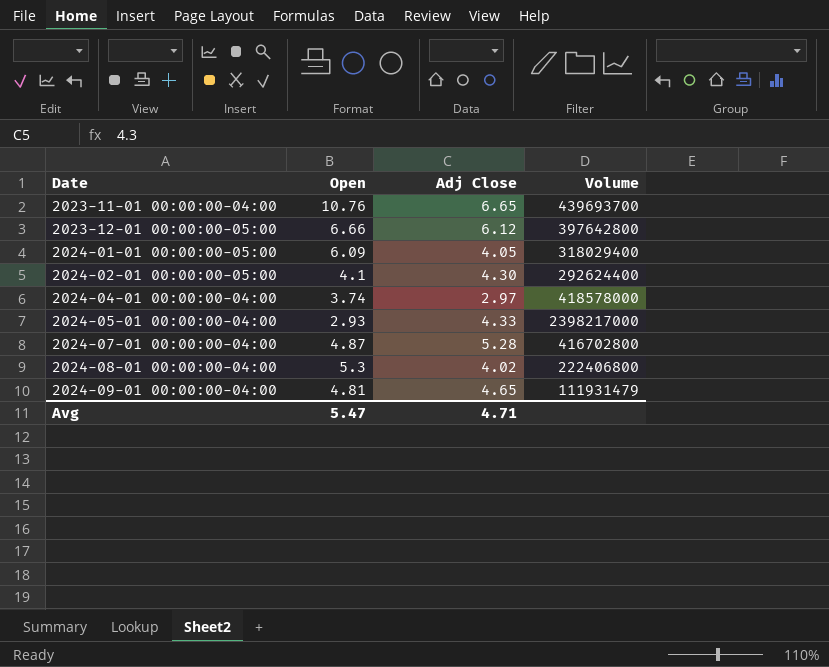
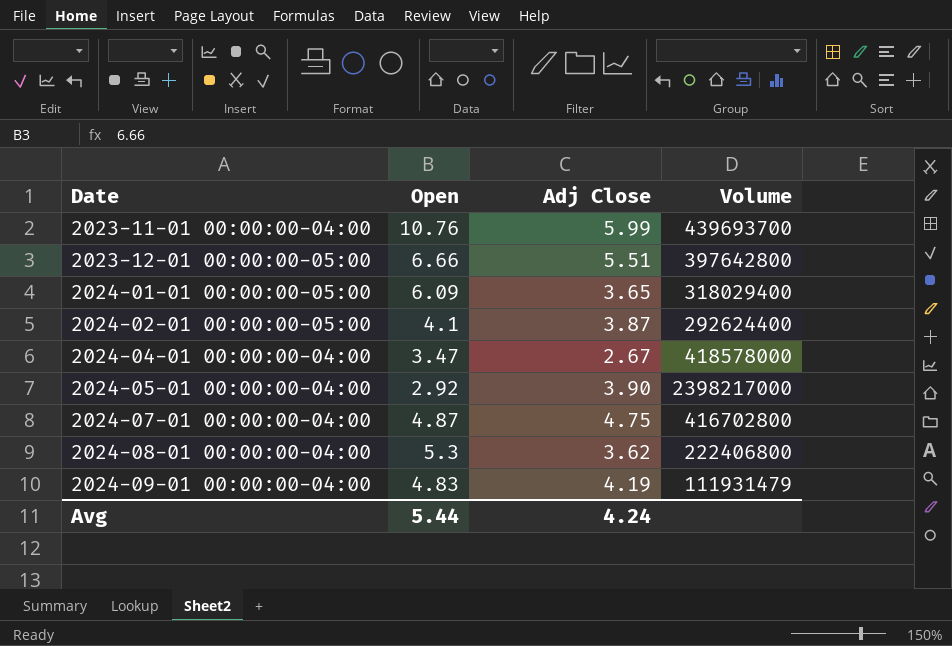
2023-11-01 00:00:00-04:00 | Adj Close: 6.65 -> 5.99
2023-12-01 00:00:00-05:00 | Adj Close: 6.12 -> 5.51
2024-01-01 00:00:00-05:00 | Adj Close: 4.05 -> 3.65
2024-02-01 00:00:00-05:00 | Adj Close: 4.30 -> 3.87
2024-04-01 00:00:00-04:00 | Open: 3.74 -> 3.47
2024-04-01 00:00:00-04:00 | Adj Close: 2.97 -> 2.67
2024-05-01 00:00:00-04:00 | Open: 2.93 -> 2.92
2024-05-01 00:00:00-04:00 | Adj Close: 4.33 -> 3.90
2024-07-01 00:00:00-04:00 | Adj Close: 5.28 -> 4.75
2024-08-01 00:00:00-04:00 | Adj Close: 4.02 -> 3.62
2024-09-01 00:00:00-04:00 | Open: 4.81 -> 4.83
2024-09-01 00:00:00-04:00 | Adj Close: 4.65 -> 4.19
Avg | Open: 5.47 -> 5.44
Avg | Adj Close: 4.71 -> 4.24

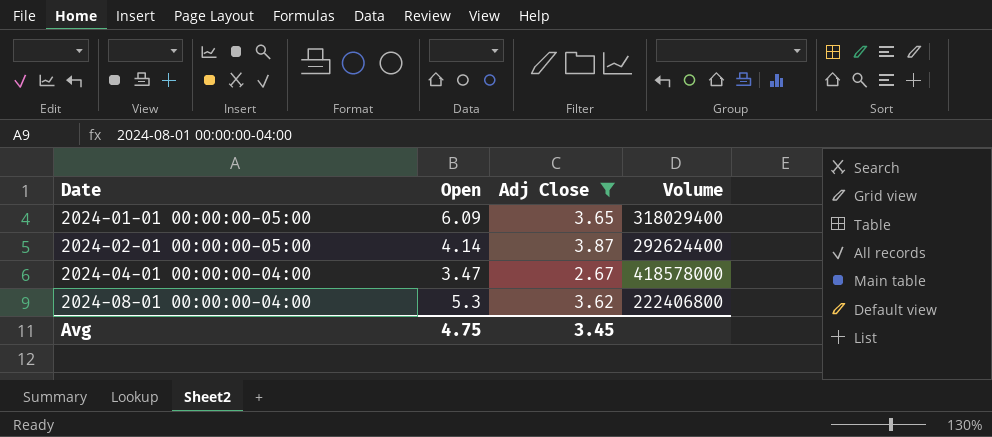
filter: none -> Adj Close <= 3.87
2024-02-01 00:00:00-05:00 | Open: 4.1 -> 4.14
Avg | Open: 5.44 -> 4.75
Avg | Adj Close: 4.24 -> 3.45

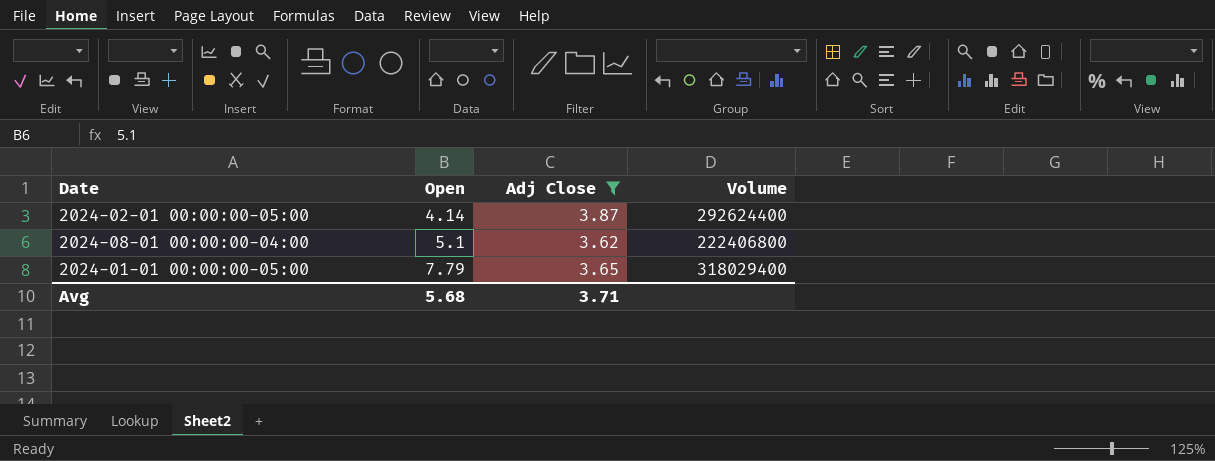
row order: Date ascending -> Open ascending
row 2024-04-01 00:00:00-04:00: 3.47 | 2.67 | 418578000 -> none
2024-08-01 00:00:00-04:00 | Open: 5.3 -> 5.1
2024-01-01 00:00:00-05:00 | Open: 6.09 -> 7.79
Avg | Open: 4.75 -> 5.68
Avg | Adj Close: 3.45 -> 3.71

